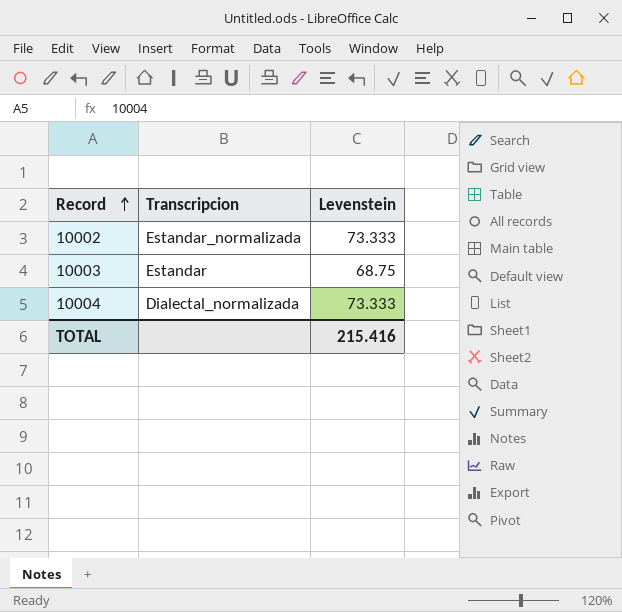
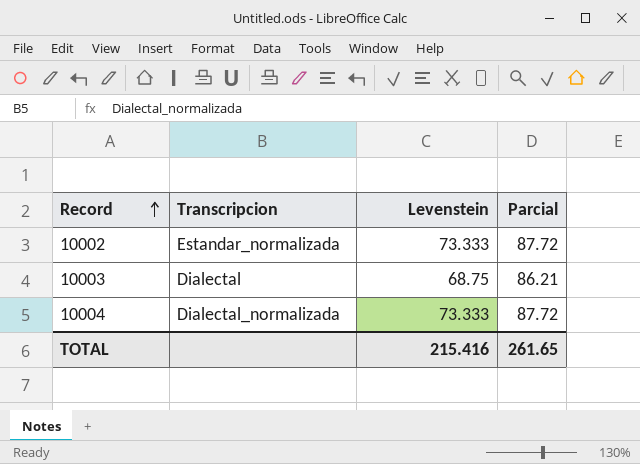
column Parcial | position: none -> 4
10003 | Transcripcion: Estandar -> Dialectal

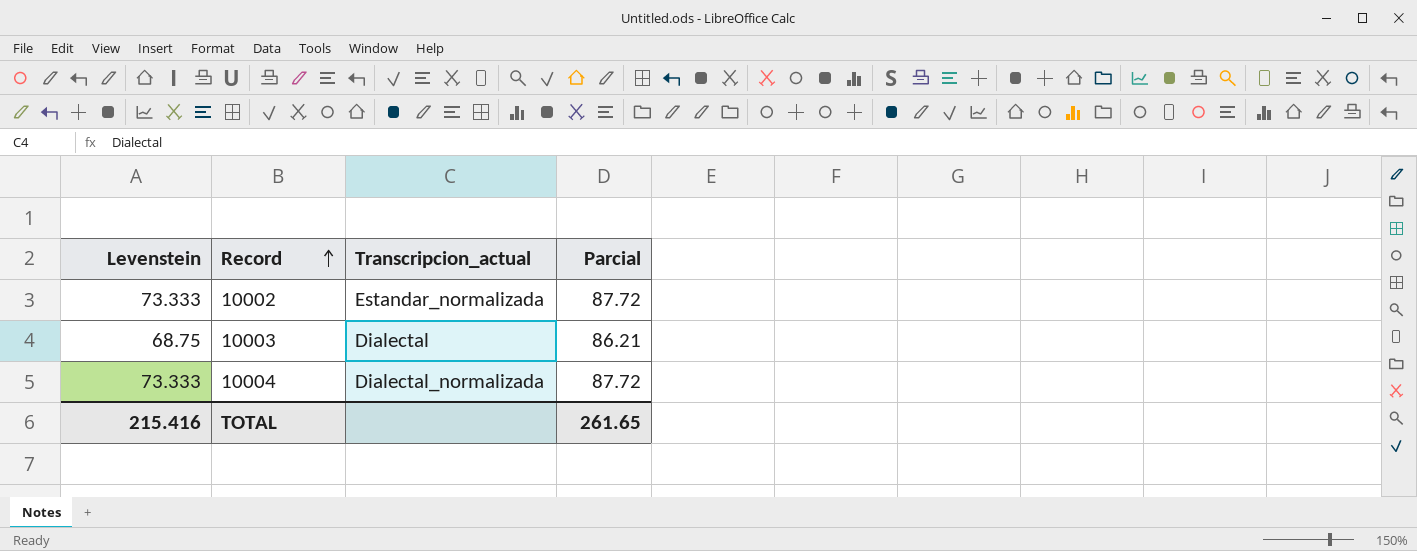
column Levenstein | position: 3 -> 1
column name: Transcripcion -> Transcripcion_actual

